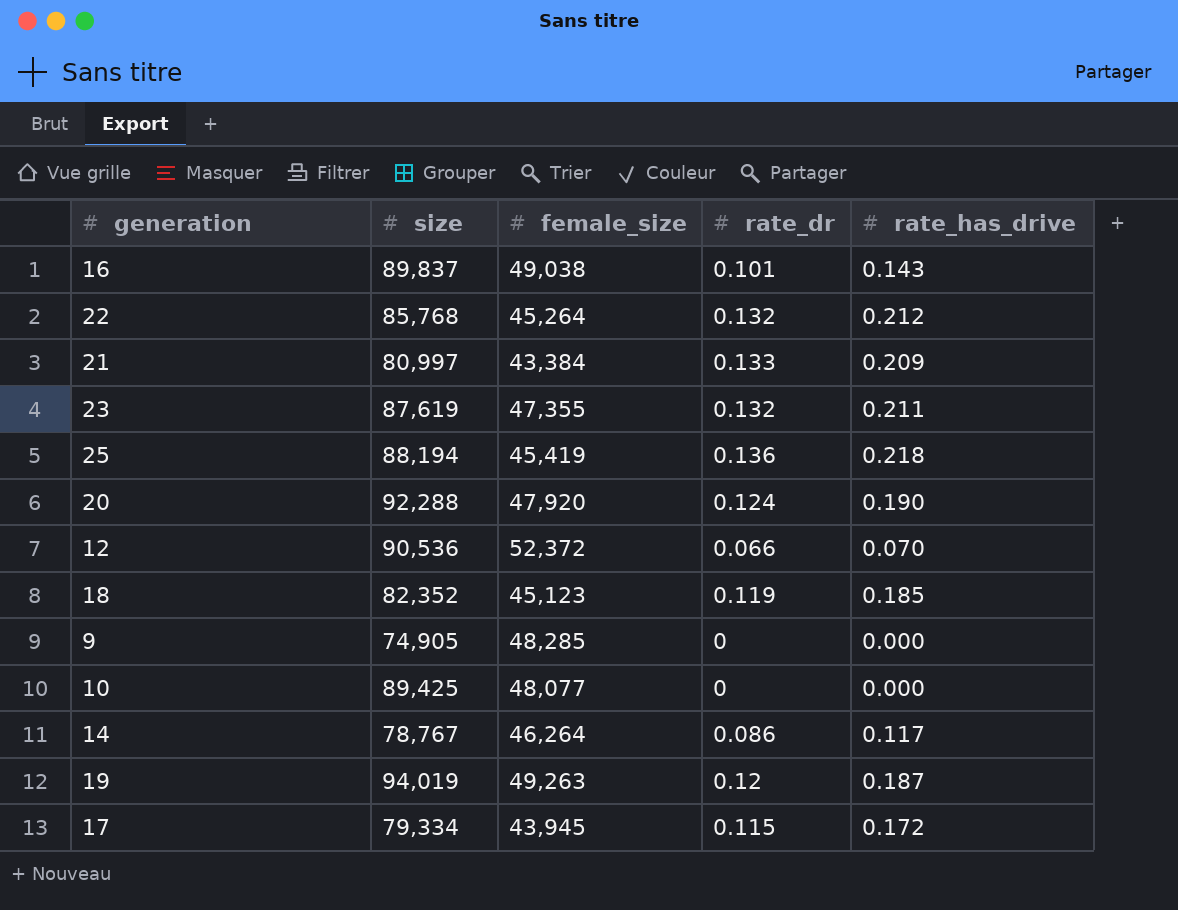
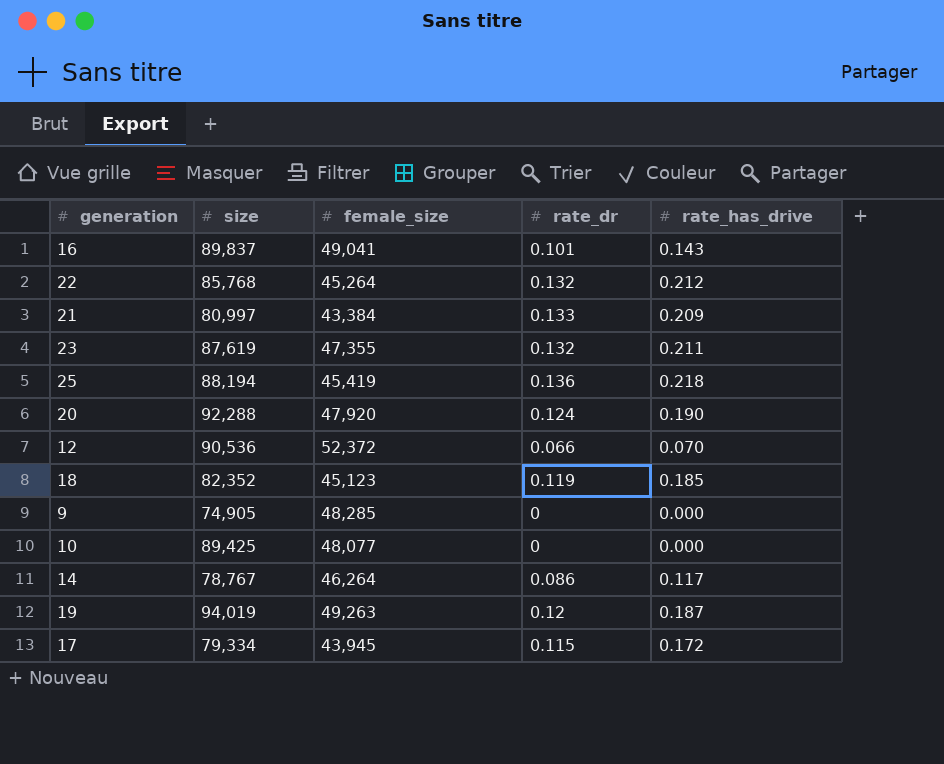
16 | female_size: 49,038 -> 49,041

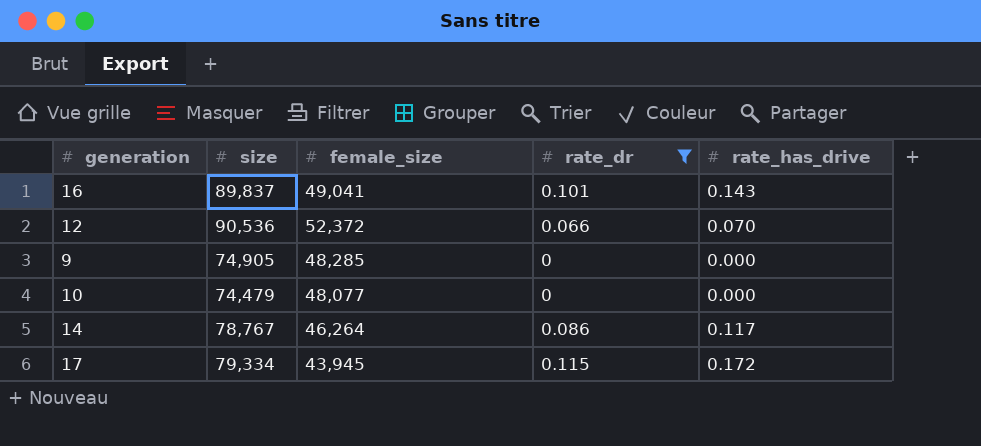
filter: none -> rate_dr <= 0.115
10 | size: 89,425 -> 74,479

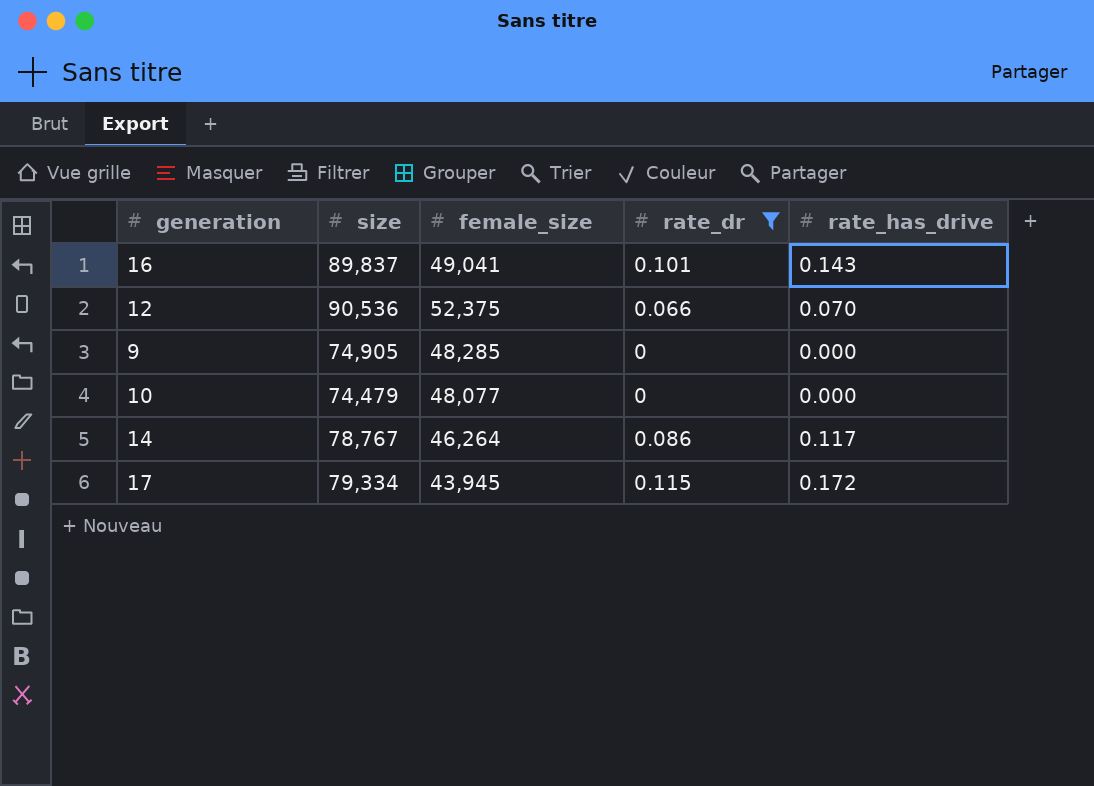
12 | female_size: 52,372 -> 52,375

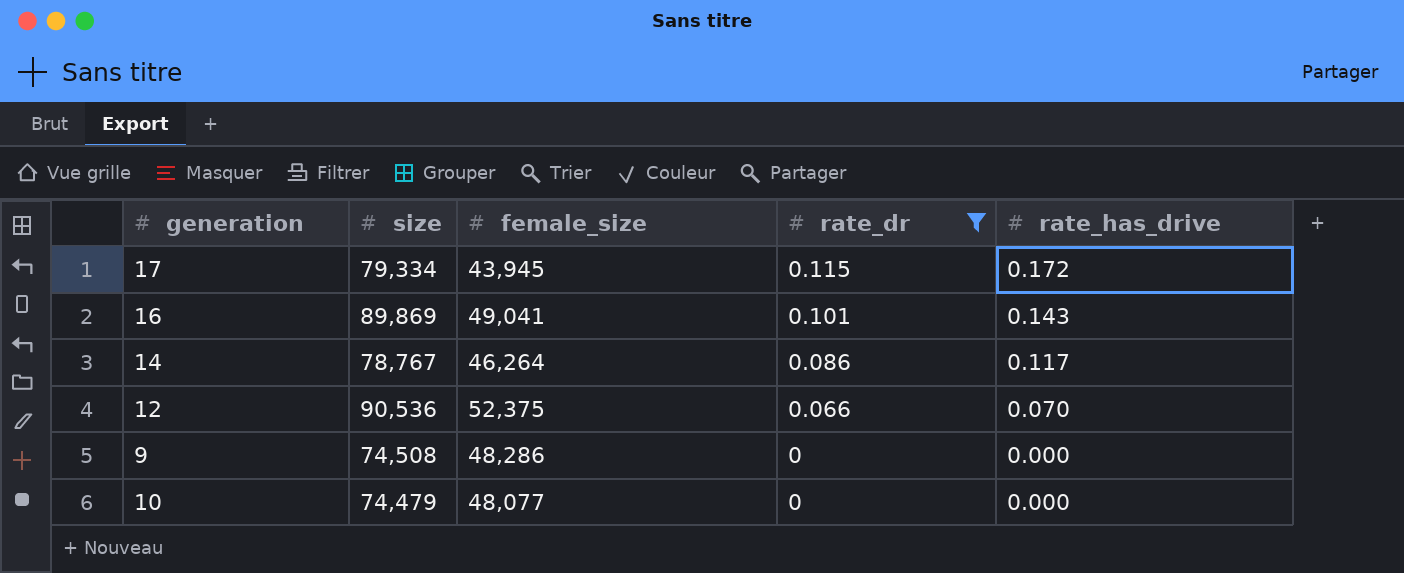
row order: none -> rate_dr descending
16 | size: 89,837 -> 89,869
9 | size: 74,905 -> 74,508
9 | female_size: 48,285 -> 48,286

